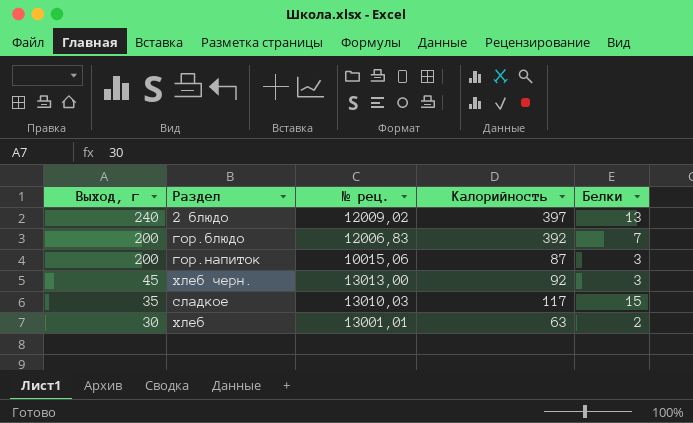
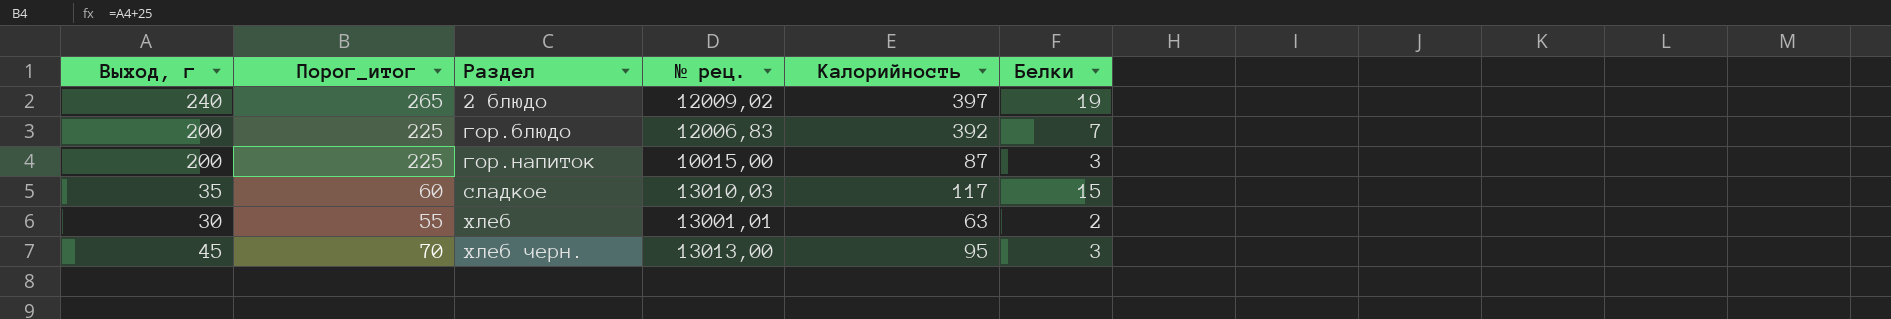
row order: Выход, г descending -> Раздел ascending
column Порог_итог | formula: none -> [Выход, г] + 25
2 блюдо | Белки: 13 -> 19
гор.напиток | № рец.: 10015,06 -> 10015,00
хлеб черн. | Калорийность: 92 -> 95

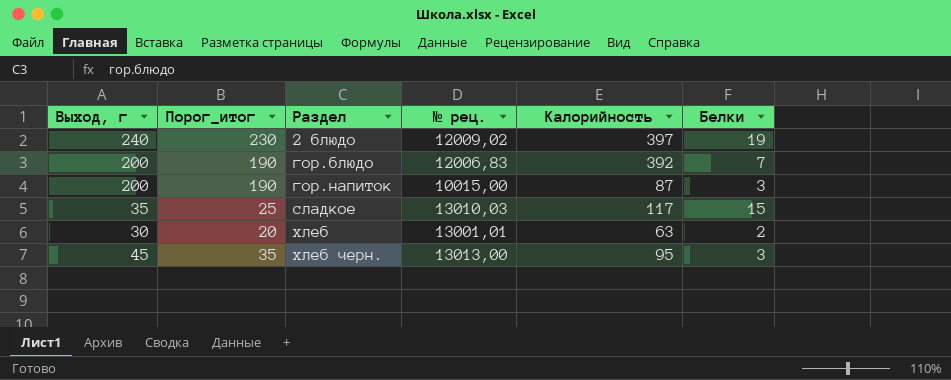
column Порог_итог | formula: [Выход, г] + 25 -> [Выход, г] - 10

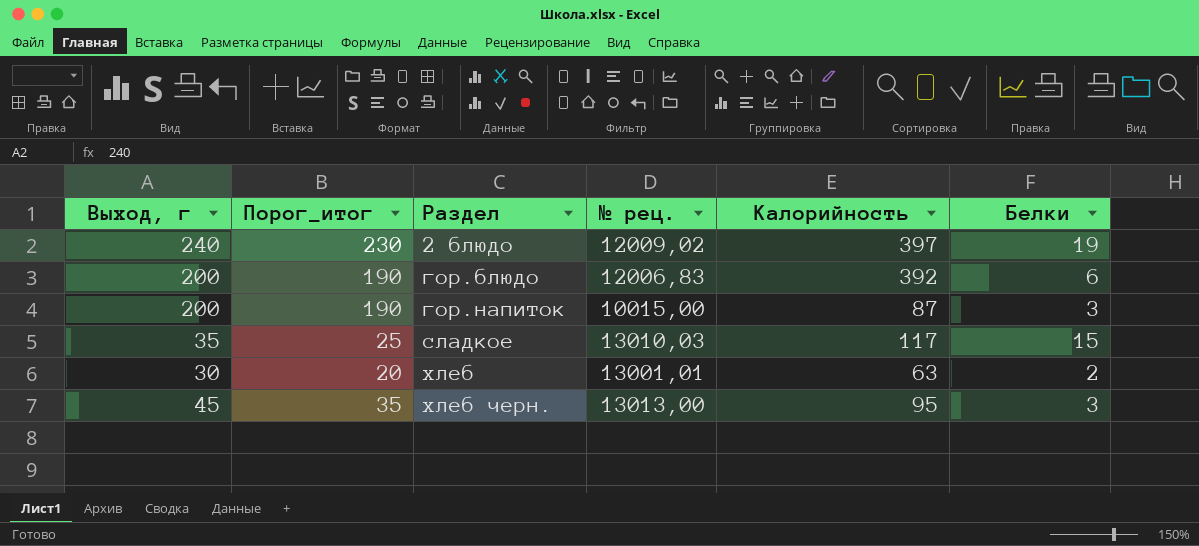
гор.блюдо | Белки: 7 -> 6

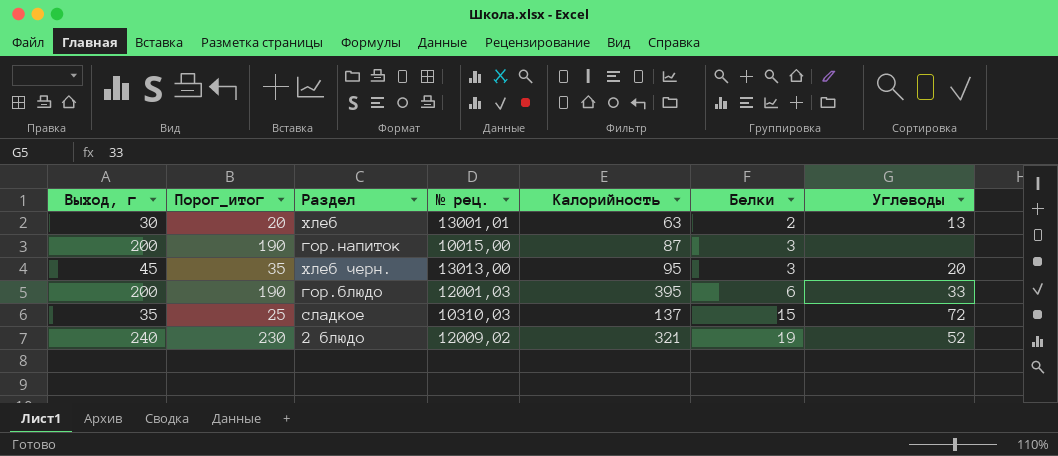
row order: Раздел ascending -> Белки ascending
column Углеводы | position: none -> 7
гор.блюдо | № рец.: 12006,83 -> 12001,03
гор.блюдо | Калорийность: 392 -> 395
сладкое | № рец.: 13010,03 -> 10310,03
сладкое | Калорийность: 117 -> 137
2 блюдо | Калорийность: 397 -> 321

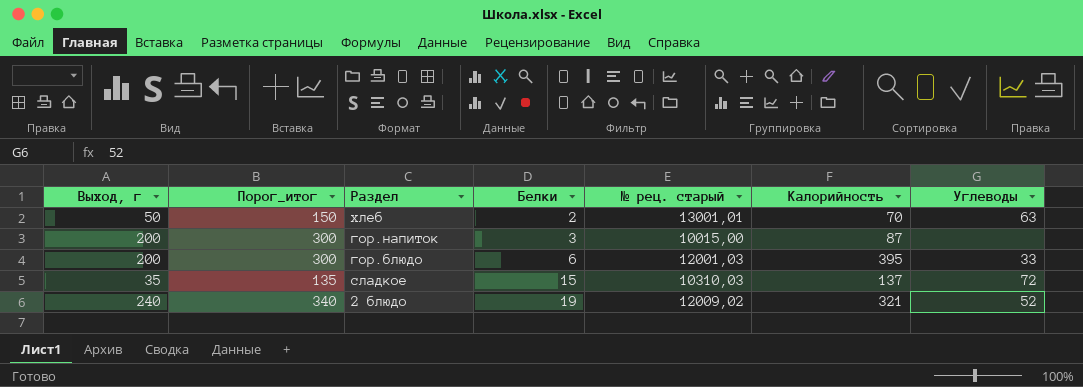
column Порог_итог | formula: [Выход, г] - 10 -> [Выход, г] + 100
column Белки | position: 6 -> 4
column name: № рец. -> № рец. старый
row хлеб черн.: 45 | 35 | 13013,00 | 95 | 3 | 20 -> none
хлеб | Выход, г: 30 -> 50
хлеб | Калорийность: 63 -> 70
хлеб | Углеводы: 13 -> 63

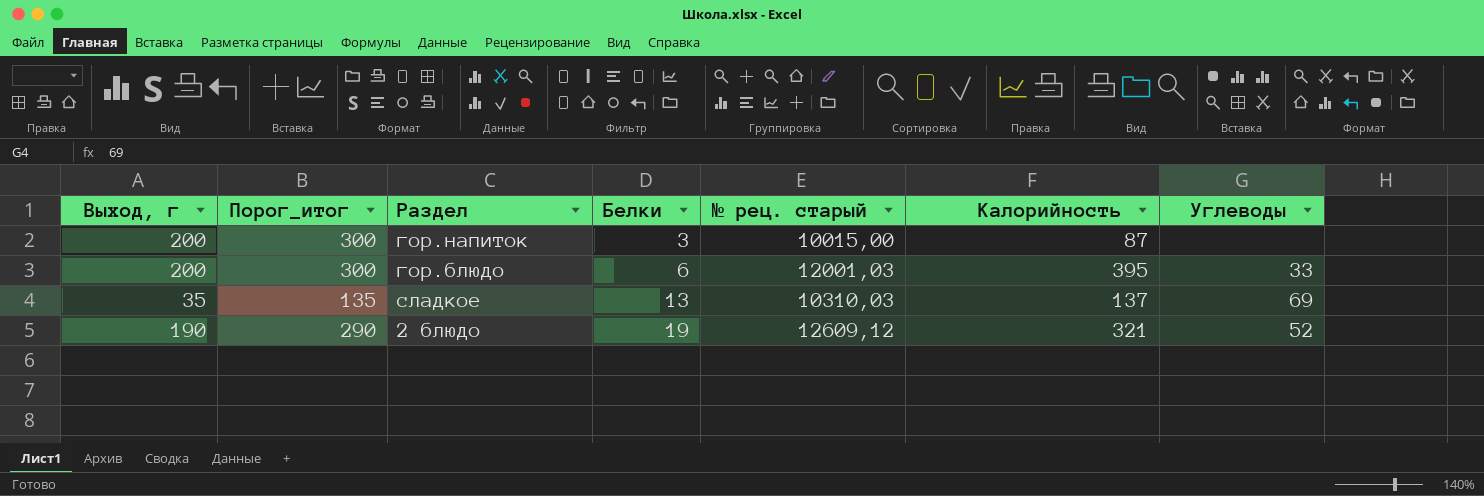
row хлеб: 50 | 150 | 2 | 13001,01 | 70 | 63 -> none
сладкое | Белки: 15 -> 13
сладкое | Углеводы: 72 -> 69
2 блюдо | Выход, г: 240 -> 190
2 блюдо | Порог_итог: 340 -> 290
2 блюдо | № рец. старый: 12009,02 -> 12609,12

